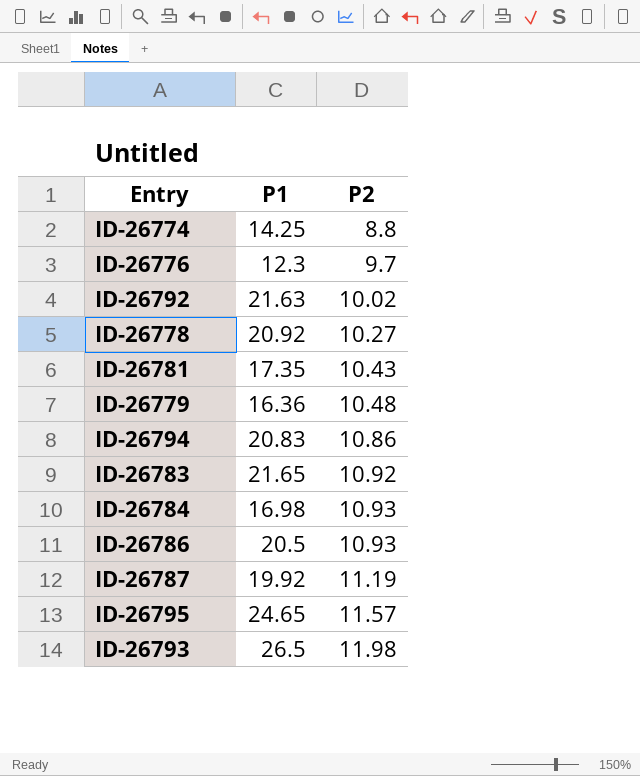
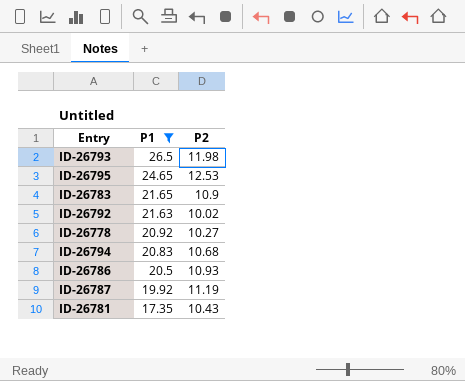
filter: none -> P1 >= 17.35
row order: P2 ascending -> P1 descending
ID-26795 | P2: 11.57 -> 12.53
ID-26783 | P2: 10.92 -> 10.9
ID-26794 | P2: 10.86 -> 10.68

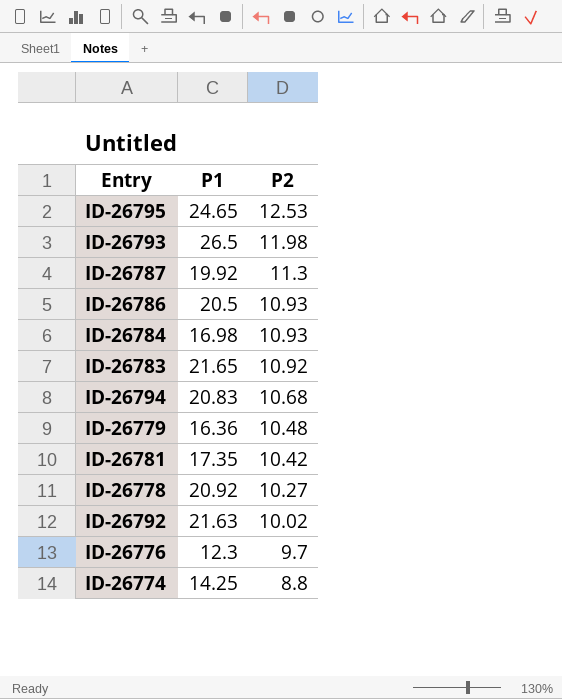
filter: P1 >= 17.35 -> none
row order: P1 descending -> P2 descending
ID-26787 | P2: 11.19 -> 11.3
ID-26783 | P2: 10.9 -> 10.92
ID-26781 | P2: 10.43 -> 10.42

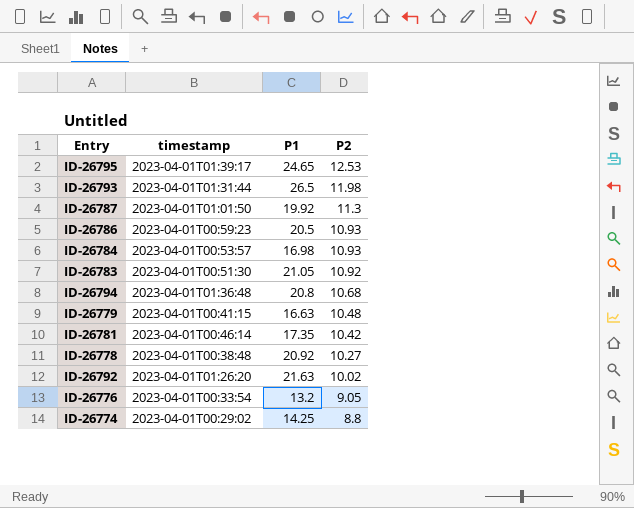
column timestamp | position: none -> 2
ID-26783 | P1: 21.65 -> 21.05
ID-26794 | P1: 20.83 -> 20.8
ID-26779 | P1: 16.36 -> 16.63
ID-26776 | P1: 12.3 -> 13.2
ID-26776 | P2: 9.7 -> 9.05

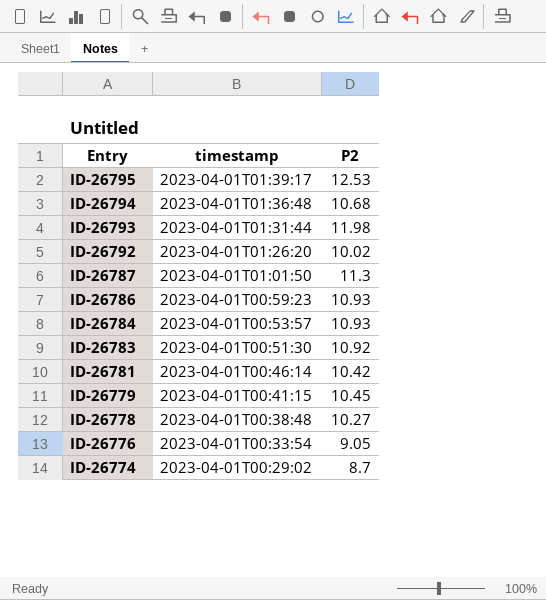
row order: P2 descending -> Entry descending
column P1 | position: 3 -> none
ID-26779 | P2: 10.48 -> 10.45
ID-26774 | P2: 8.8 -> 8.7

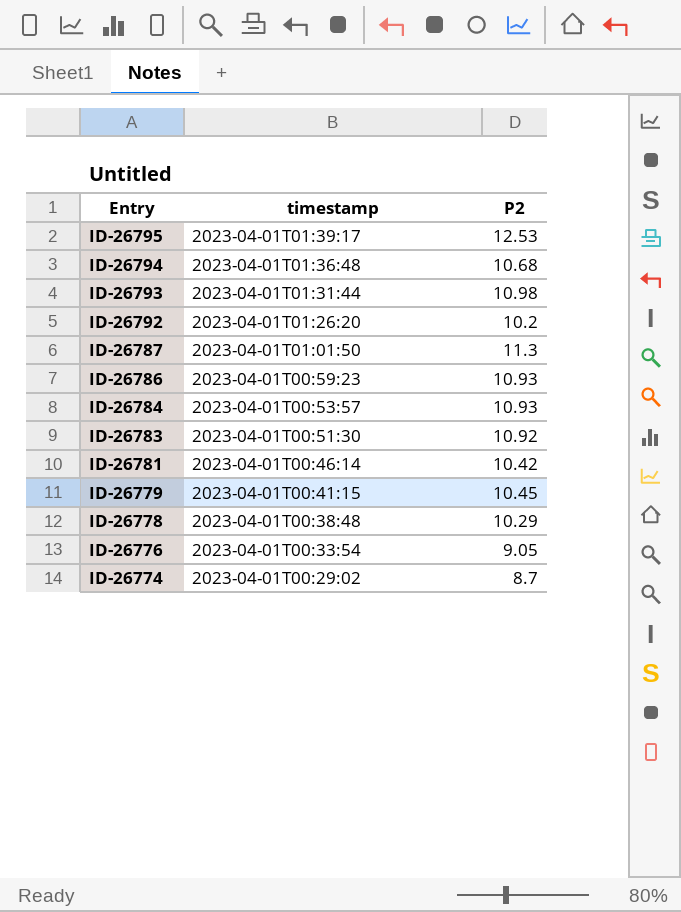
ID-26793 | P2: 11.98 -> 10.98
ID-26792 | P2: 10.02 -> 10.2
ID-26778 | P2: 10.27 -> 10.29

